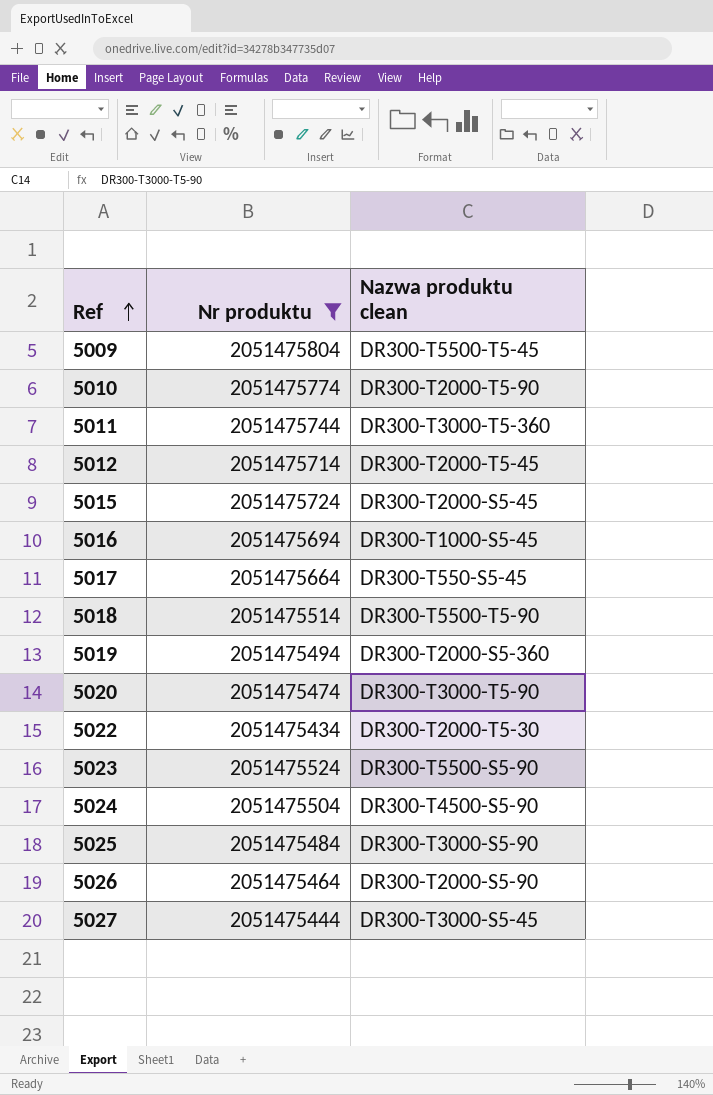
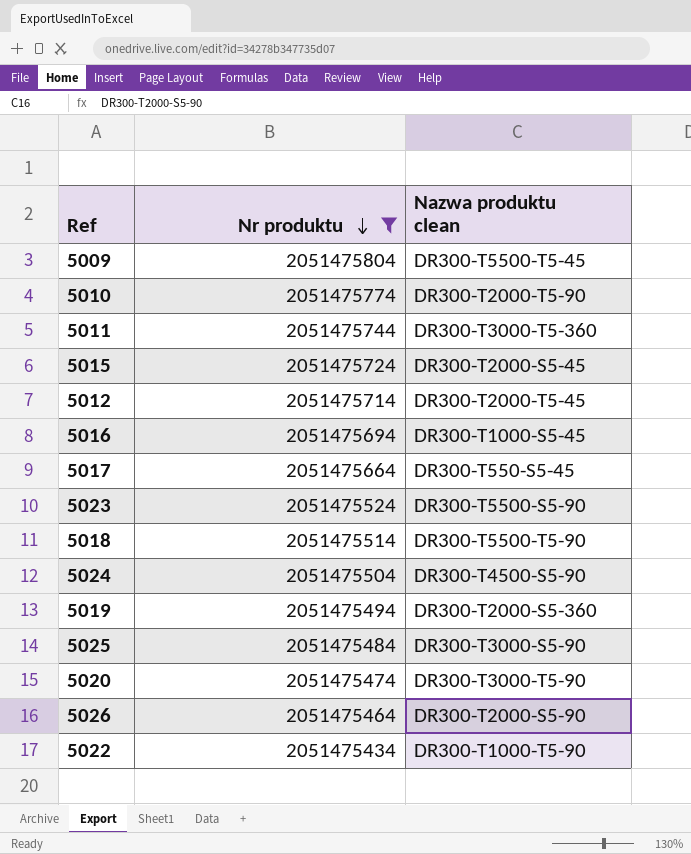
row order: Ref ascending -> Nr produktu descending
row 5027: 2051475444 | DR300-T3000-S5-45 -> none
5022 | Nazwa produktu clean: DR300-T2000-T5-30 -> DR300-T1000-T5-90

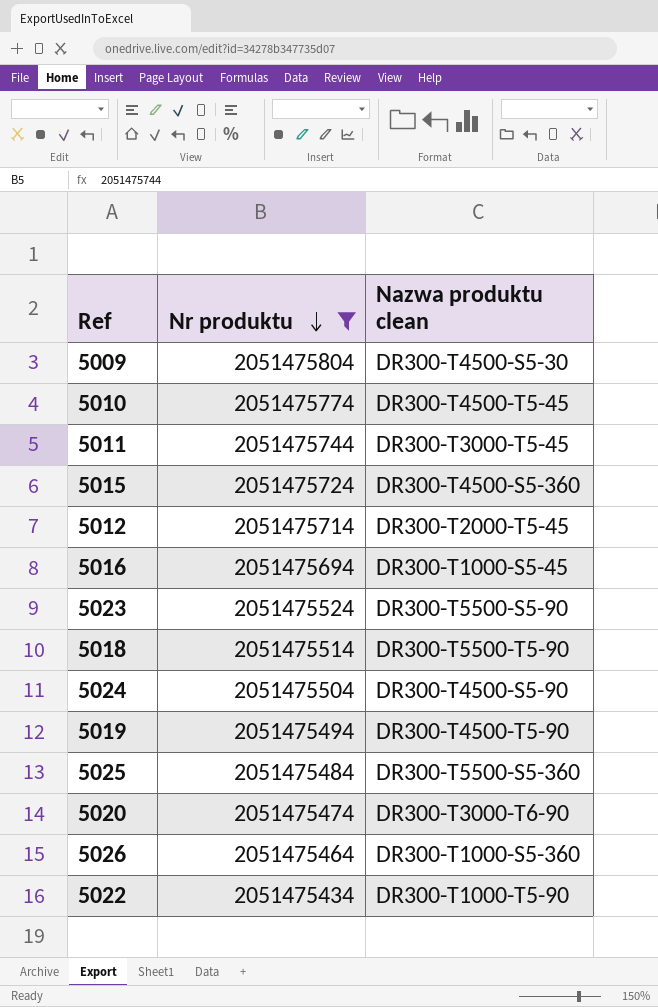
row 5017: 2051475664 | DR300-T550-S5-45 -> none
5009 | Nazwa produktu clean: DR300-T5500-T5-45 -> DR300-T4500-S5-30
5010 | Nazwa produktu clean: DR300-T2000-T5-90 -> DR300-T4500-T5-45
5011 | Nazwa produktu clean: DR300-T3000-T5-360 -> DR300-T3000-T5-45
5015 | Nazwa produktu clean: DR300-T2000-S5-45 -> DR300-T4500-S5-360
5019 | Nazwa produktu clean: DR300-T2000-S5-360 -> DR300-T4500-T5-90
5025 | Nazwa produktu clean: DR300-T3000-S5-90 -> DR300-T5500-S5-360
5020 | Nazwa produktu clean: DR300-T3000-T5-90 -> DR300-T3000-T6-90
5026 | Nazwa produktu clean: DR300-T2000-S5-90 -> DR300-T1000-S5-360

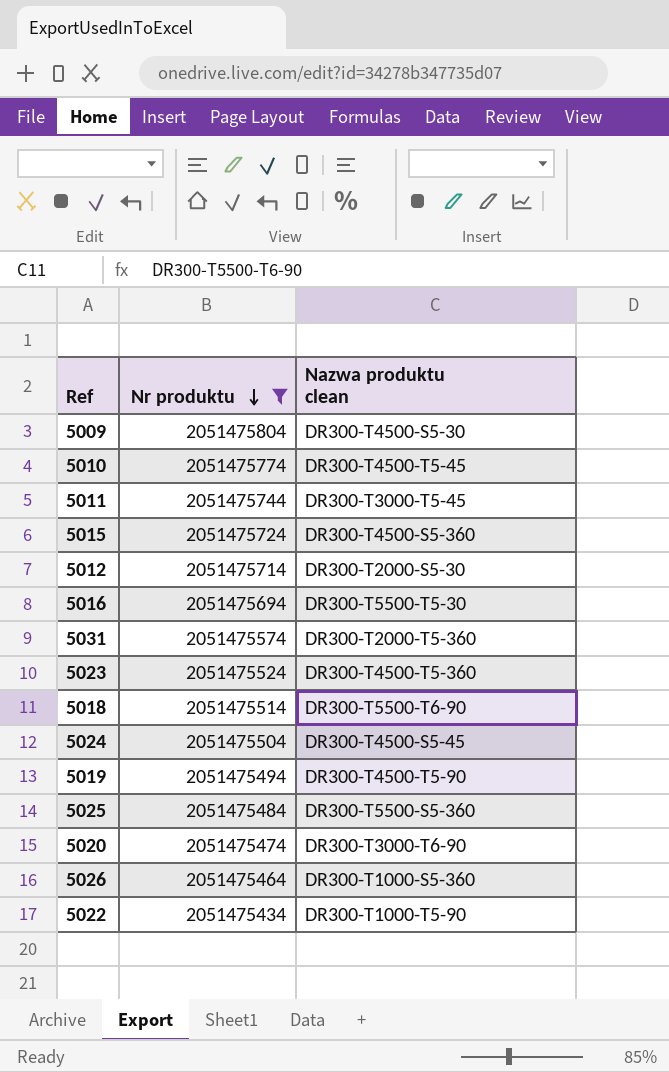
5012 | Nazwa produktu clean: DR300-T2000-T5-45 -> DR300-T2000-S5-30
5016 | Nazwa produktu clean: DR300-T1000-S5-45 -> DR300-T5500-T5-30
row 5031: none -> 2051475574 | DR300-T2000-T5-360
5023 | Nazwa produktu clean: DR300-T5500-S5-90 -> DR300-T4500-T5-360
5018 | Nazwa produktu clean: DR300-T5500-T5-90 -> DR300-T5500-T6-90
5024 | Nazwa produktu clean: DR300-T4500-S5-90 -> DR300-T4500-S5-45

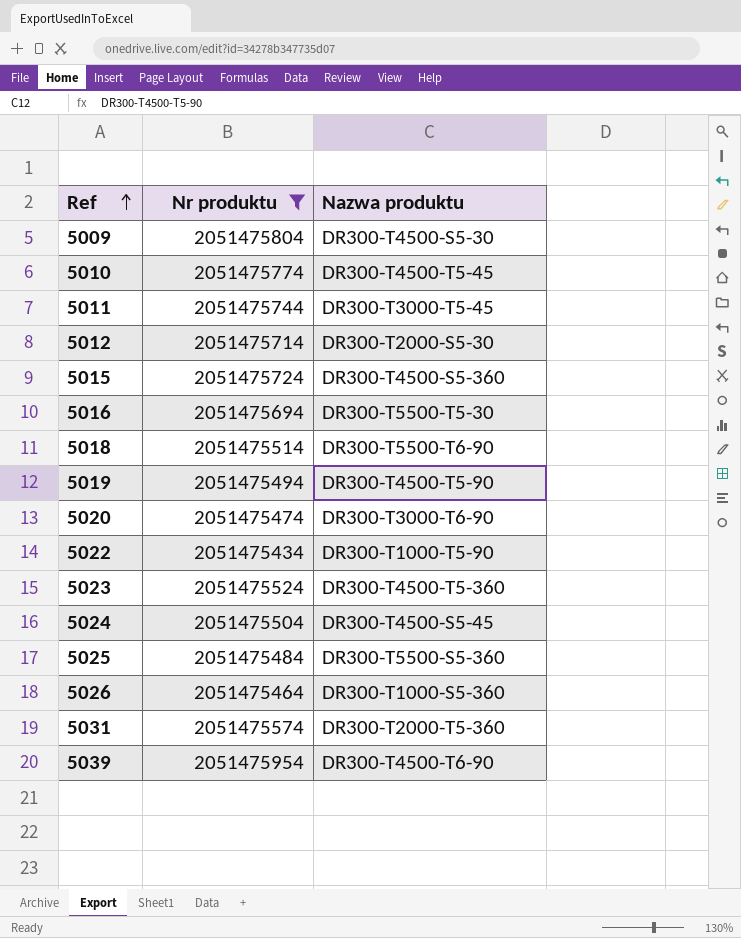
row order: Nr produktu descending -> Ref ascending
column name: Nazwa produktu clean -> Nazwa produktu
row 5039: none -> 2051475954 | DR300-T4500-T6-90

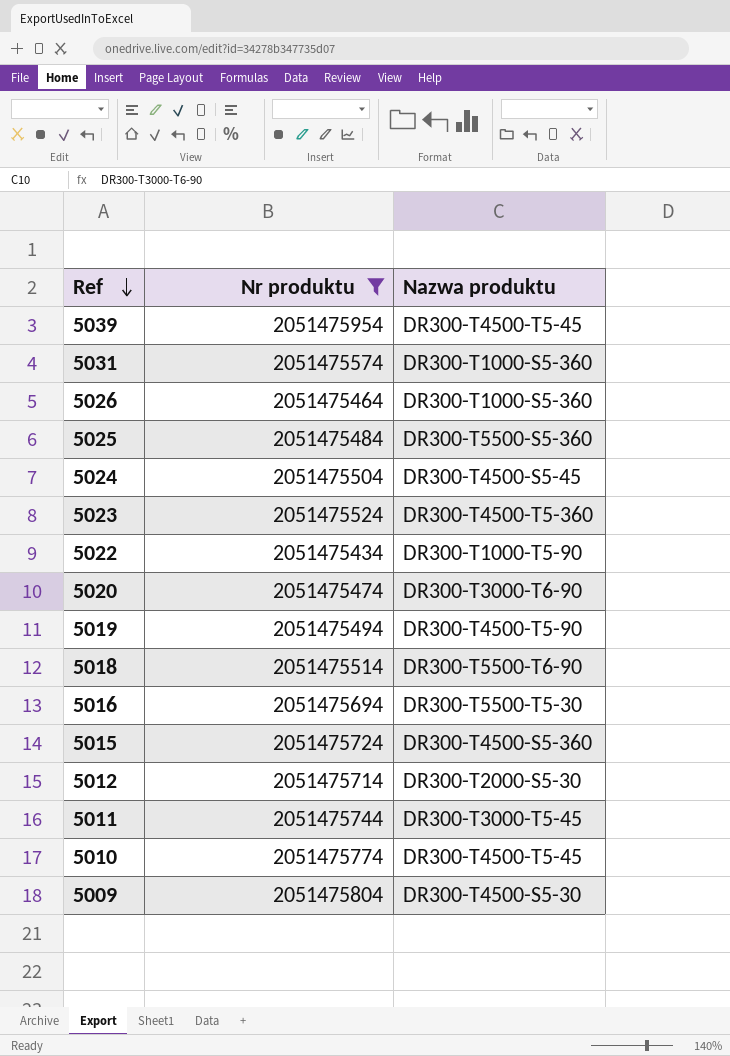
row order: Ref ascending -> Ref descending
5039 | Nazwa produktu: DR300-T4500-T6-90 -> DR300-T4500-T5-45
5031 | Nazwa produktu: DR300-T2000-T5-360 -> DR300-T1000-S5-360

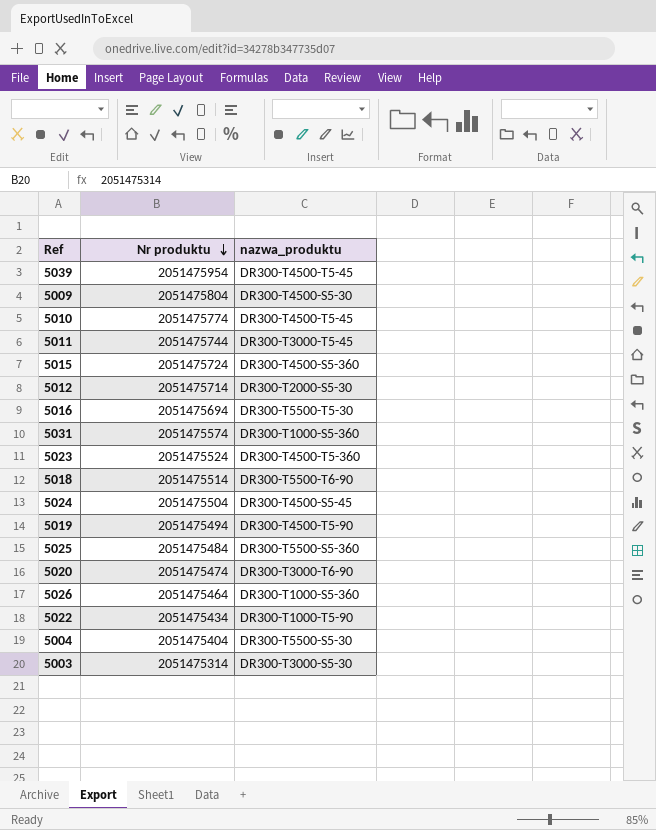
filter: Nr produktu >= 2051475434 -> none
row order: Ref descending -> Nr produktu descending
column name: Nazwa produktu -> nazwa_produktu

